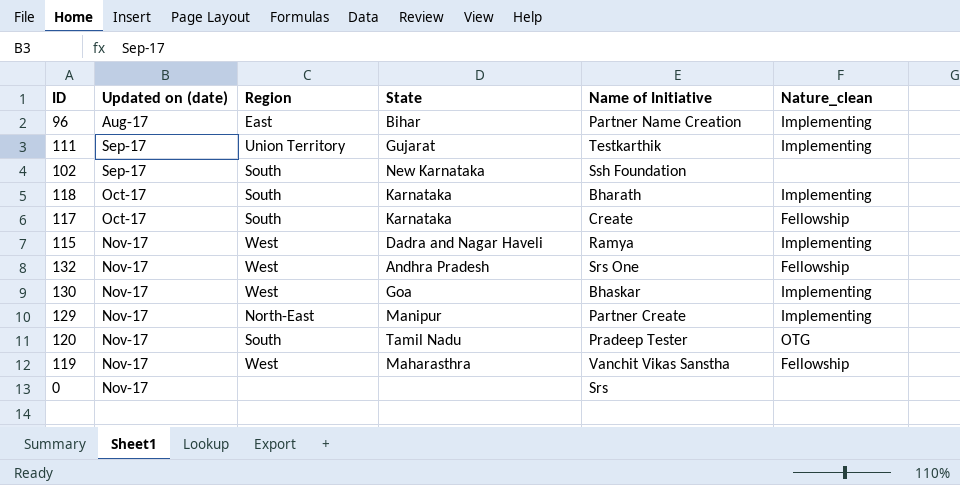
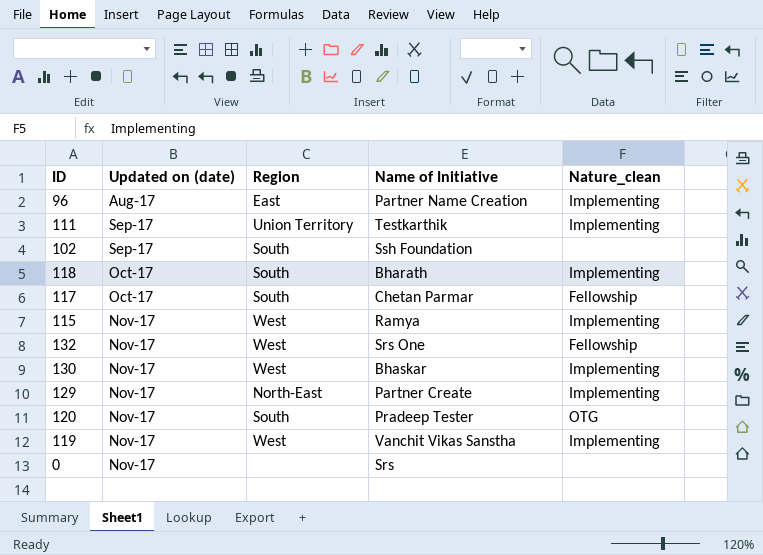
column State | position: 4 -> none
117 | Name of Initiative: Create -> Chetan Parmar
119 | Nature_clean: Fellowship -> Implementing

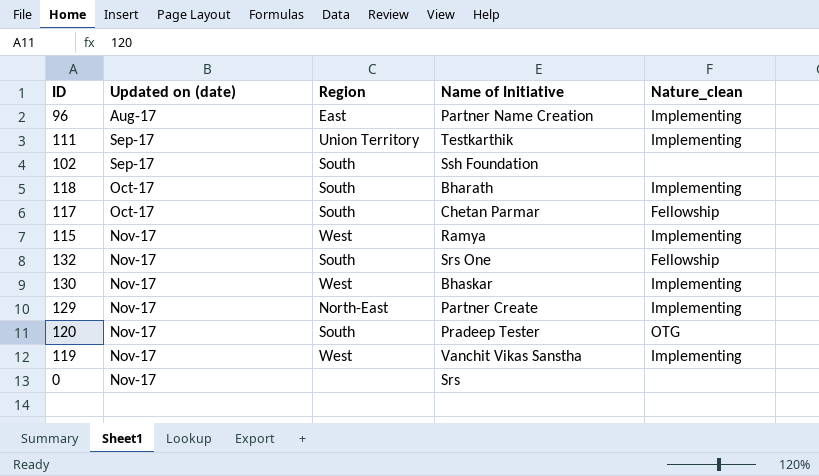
132 | Region: West -> South

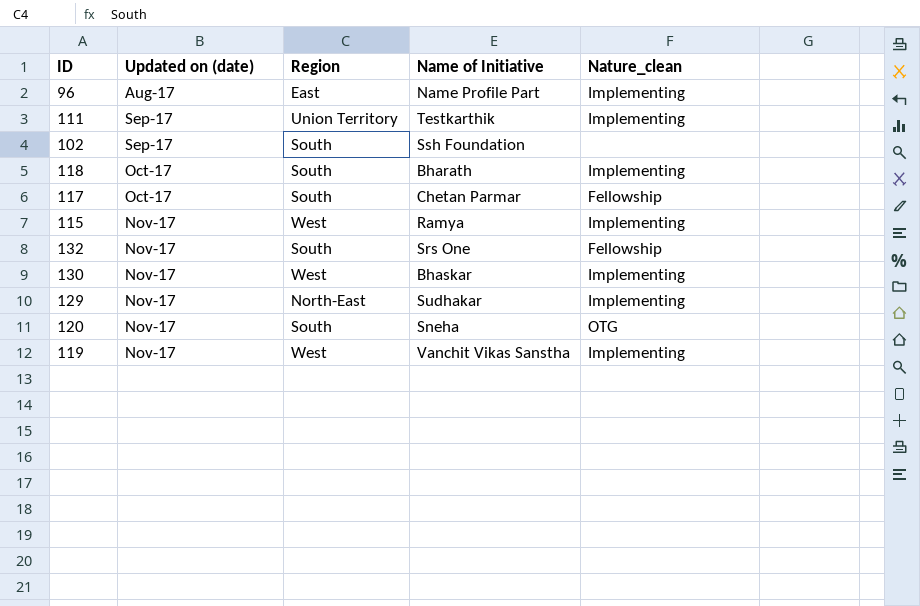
row 0: Nov-17 | none | Srs | none -> none
96 | Name of Initiative: Partner Name Creation -> Name Profile Part
129 | Name of Initiative: Partner Create -> Sudhakar
120 | Name of Initiative: Pradeep Tester -> Sneha

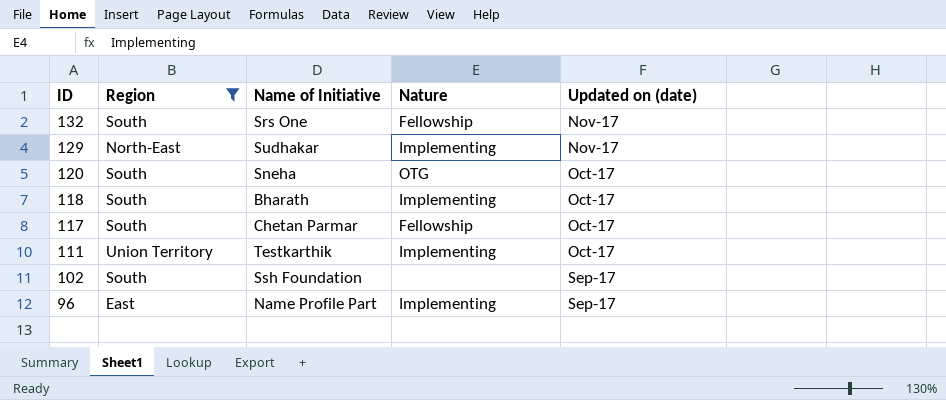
filter: none -> Region != West
row order: Updated on (date) ascending -> ID descending
column name: Nature_clean -> Nature
column Updated on (date) | position: 2 -> 5
120 | Updated on (date): Nov-17 -> Oct-17
111 | Updated on (date): Sep-17 -> Oct-17
96 | Updated on (date): Aug-17 -> Sep-17

